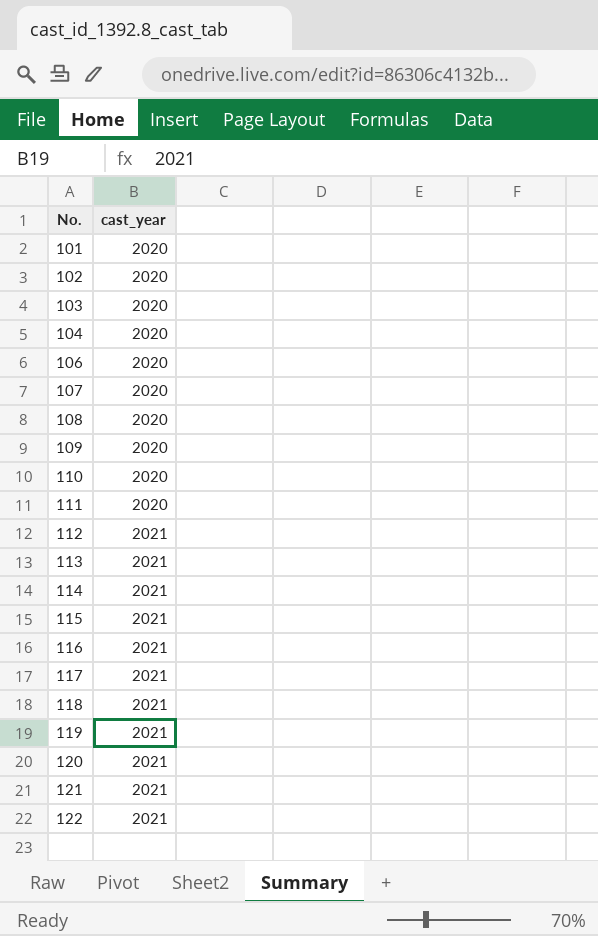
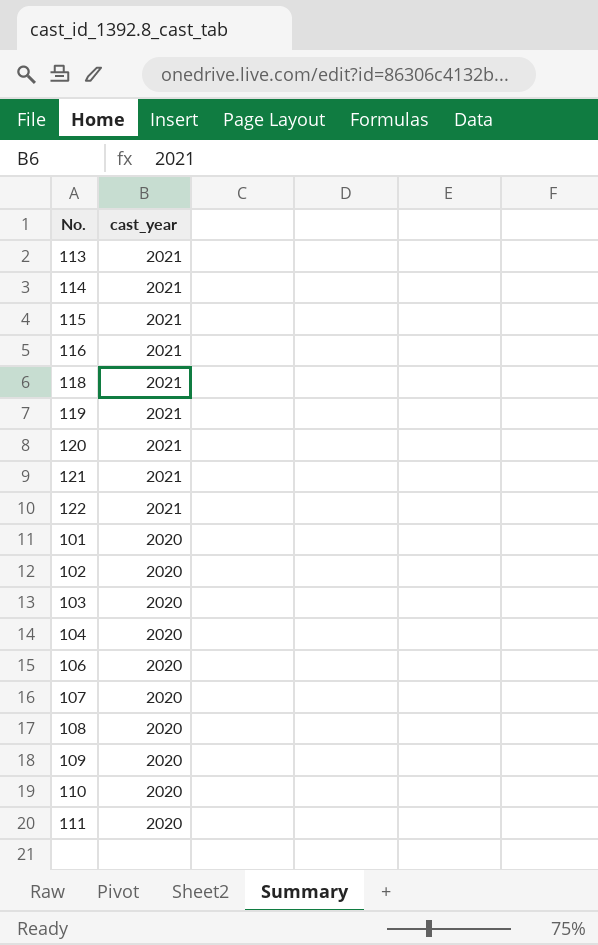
row order: No. ascending -> cast_year descending
row 112: 2021 -> none
row 117: 2021 -> none

